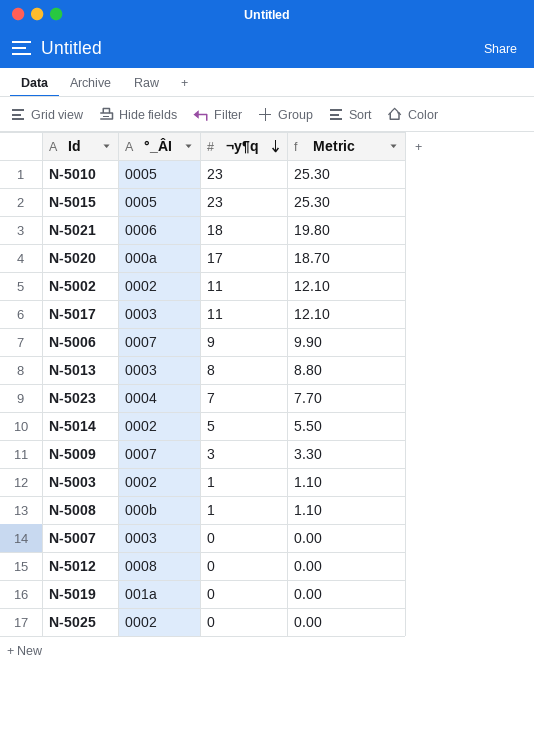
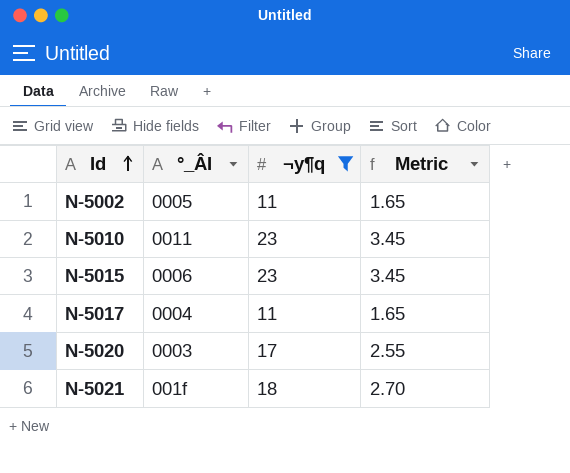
filter: none -> ¬y¶q >= 11
row order: ¬y¶q descending -> Id ascending
column Metric | formula: [¬y¶q] * 1.1 -> [¬y¶q] * 0.15
N-5002 | °_ÂI: 0002 -> 0005
N-5010 | °_ÂI: 0005 -> 0011
N-5015 | °_ÂI: 0005 -> 0006
N-5017 | °_ÂI: 0003 -> 0004
N-5020 | °_ÂI: 000a -> 0003
N-5021 | °_ÂI: 0006 -> 001f

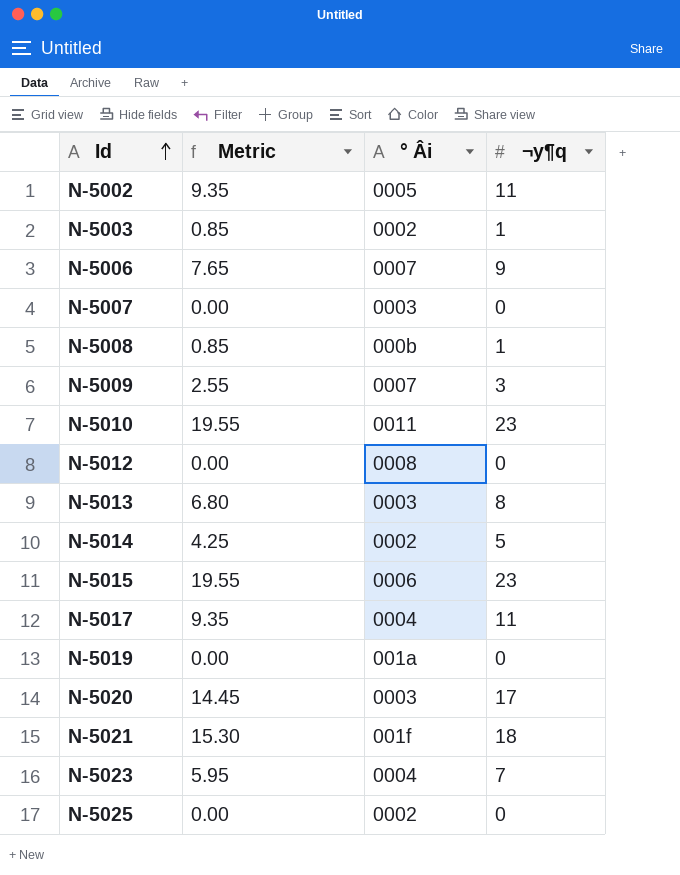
filter: ¬y¶q >= 11 -> none
column Metric | formula: [¬y¶q] * 0.15 -> [¬y¶q] * 0.85
column Metric | position: 4 -> 2
column name: °_ÂI -> ° Âi

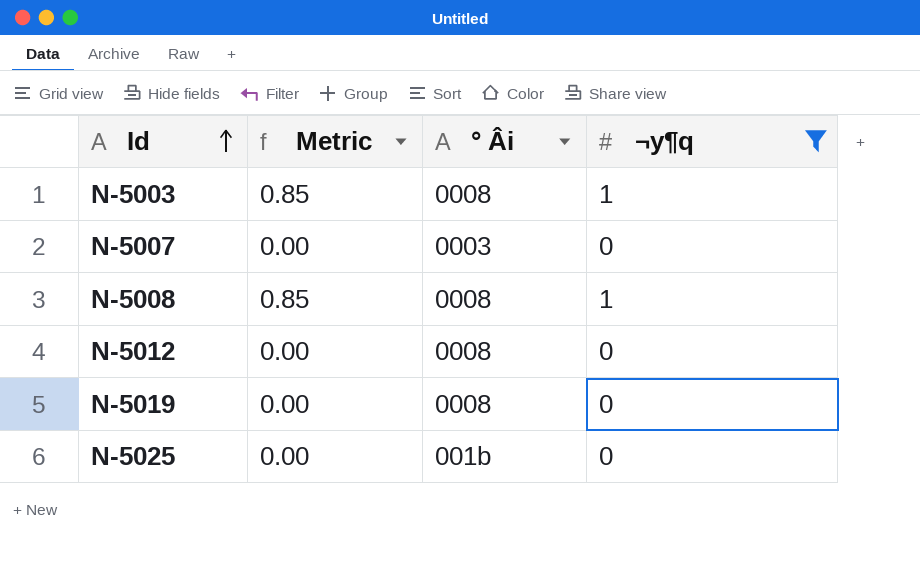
filter: none -> ¬y¶q <= 1
N-5003 | ° Âi: 0002 -> 0008
N-5008 | ° Âi: 000b -> 0008
N-5019 | ° Âi: 001a -> 0008
N-5025 | ° Âi: 0002 -> 001b

